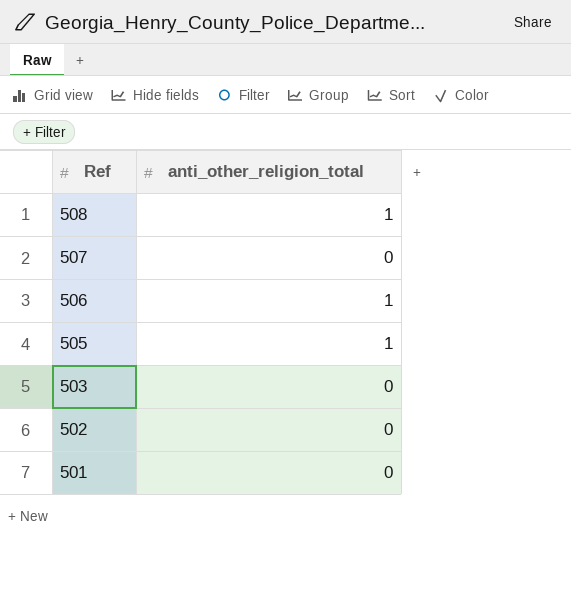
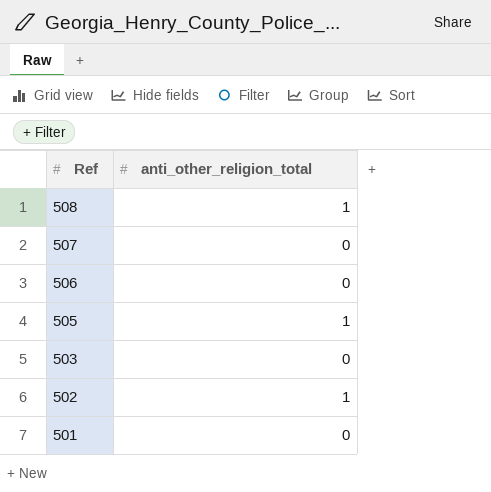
506 | anti_other_religion_total: 1 -> 0
502 | anti_other_religion_total: 0 -> 1

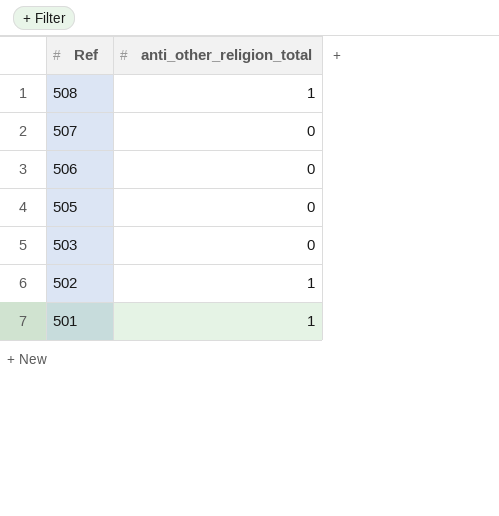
505 | anti_other_religion_total: 1 -> 0
501 | anti_other_religion_total: 0 -> 1

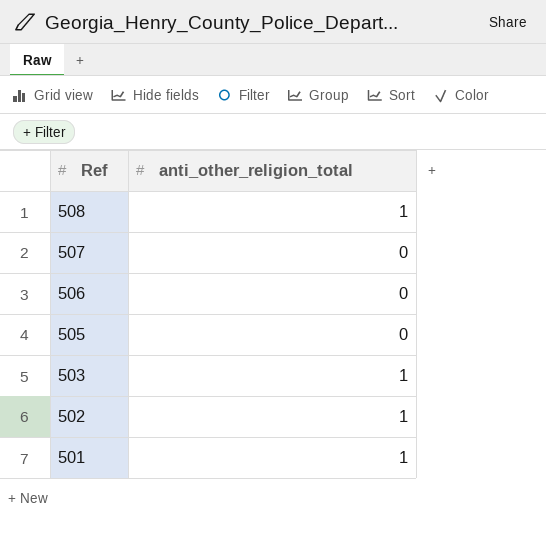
503 | anti_other_religion_total: 0 -> 1

